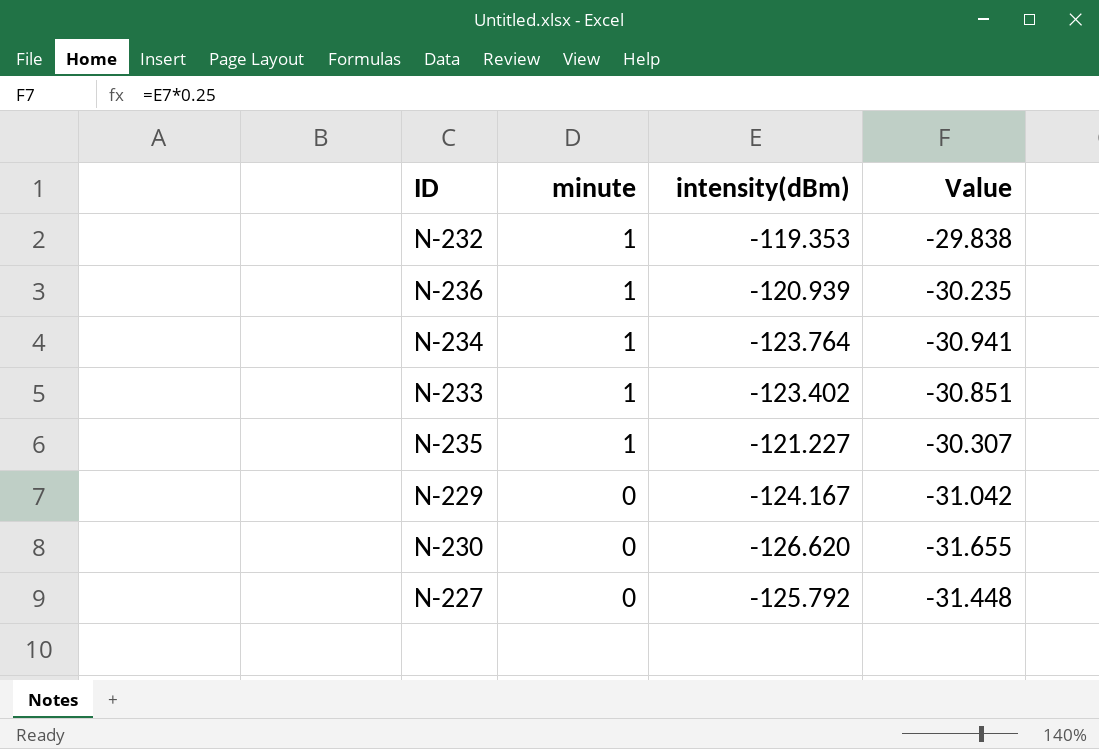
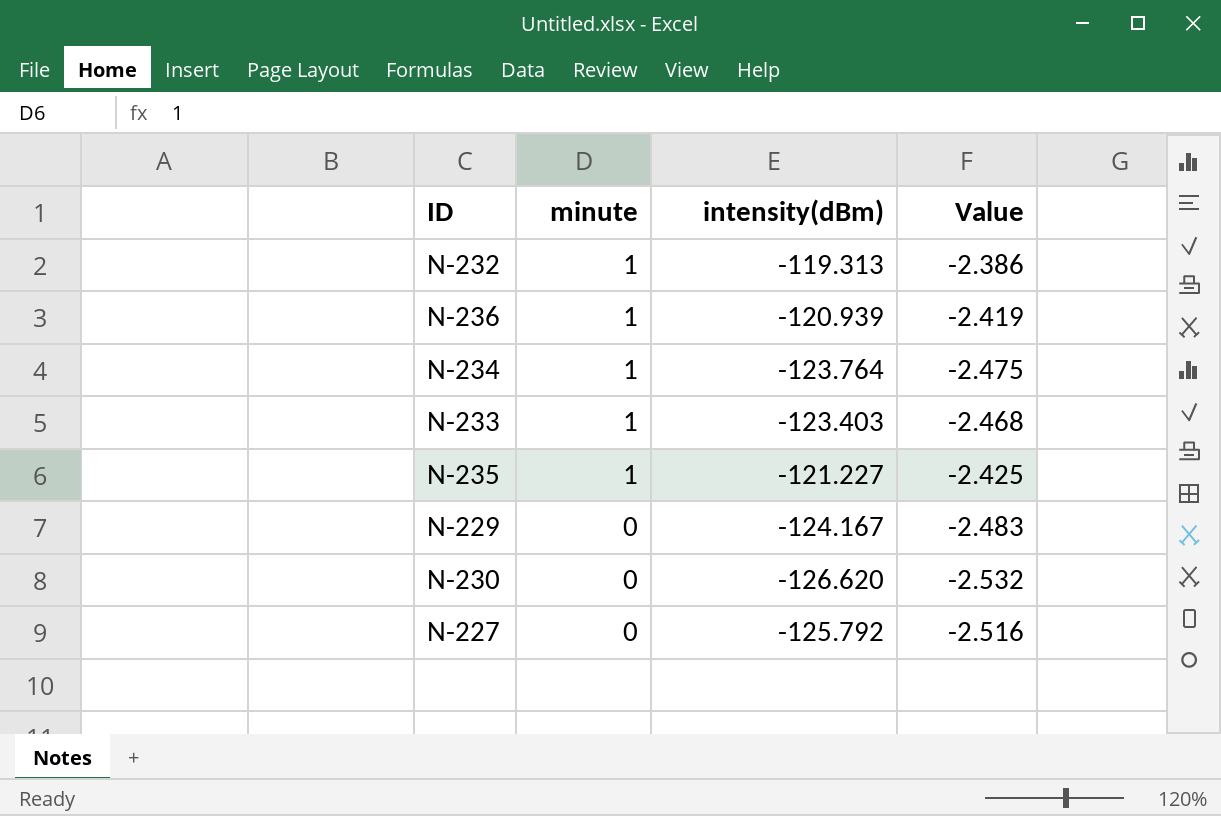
column Value | formula: [intensity(dBm)] * 0.25 -> [intensity(dBm)] * 0.02
N-232 | intensity(dBm): -119.353 -> -119.313
N-233 | intensity(dBm): -123.402 -> -123.403

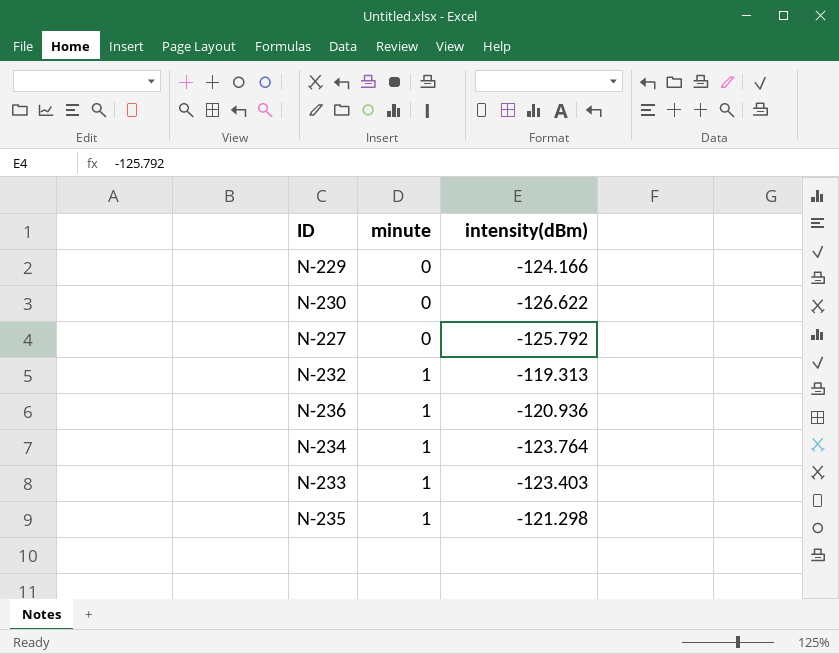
row order: minute descending -> minute ascending
column Value | formula: [intensity(dBm)] * 0.02 -> none
N-229 | intensity(dBm): -124.167 -> -124.166
N-230 | intensity(dBm): -126.620 -> -126.622
N-236 | intensity(dBm): -120.939 -> -120.936
N-235 | intensity(dBm): -121.227 -> -121.298

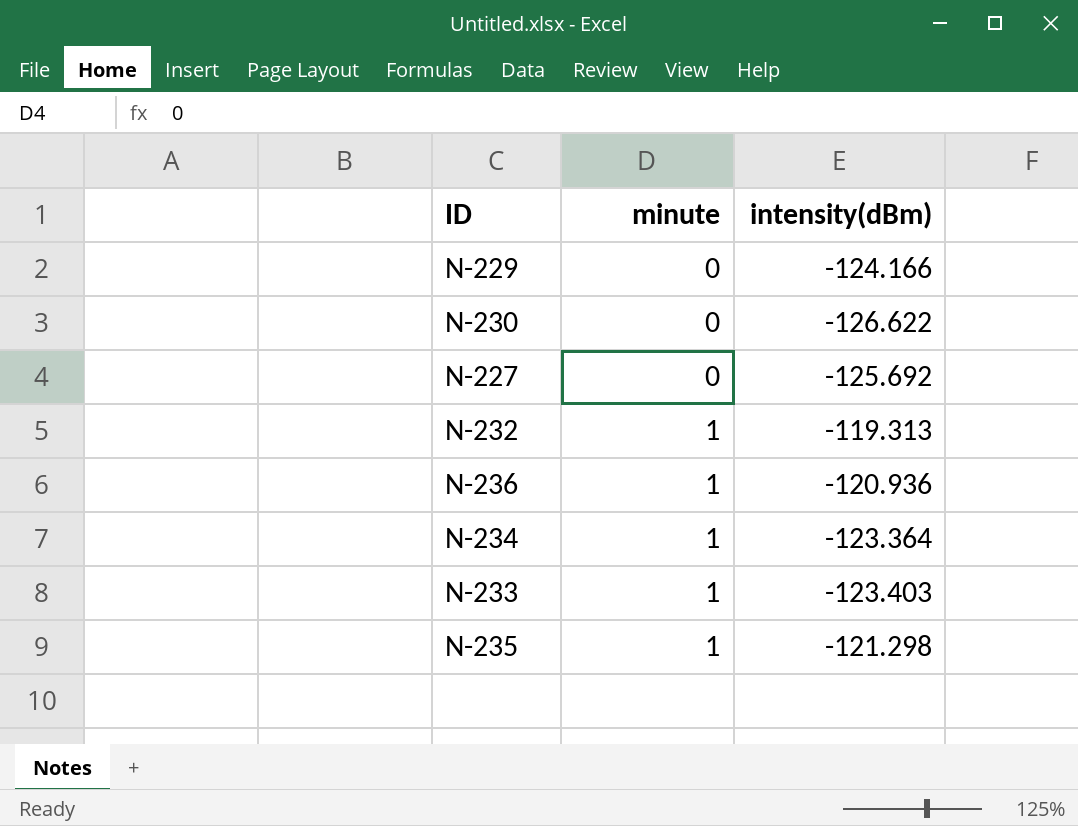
N-227 | intensity(dBm): -125.792 -> -125.692
N-234 | intensity(dBm): -123.764 -> -123.364

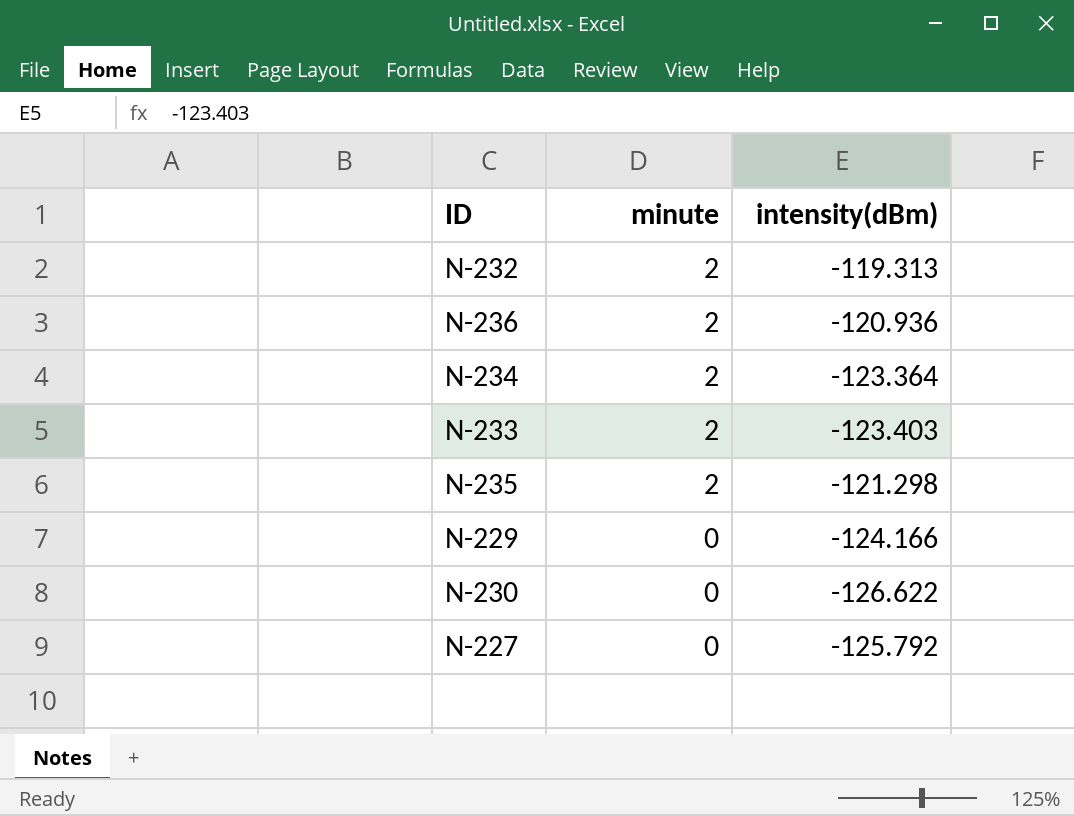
row order: minute ascending -> minute descending
N-232 | minute: 1 -> 2
N-236 | minute: 1 -> 2
N-234 | minute: 1 -> 2
N-233 | minute: 1 -> 2
N-235 | minute: 1 -> 2
N-227 | intensity(dBm): -125.692 -> -125.792

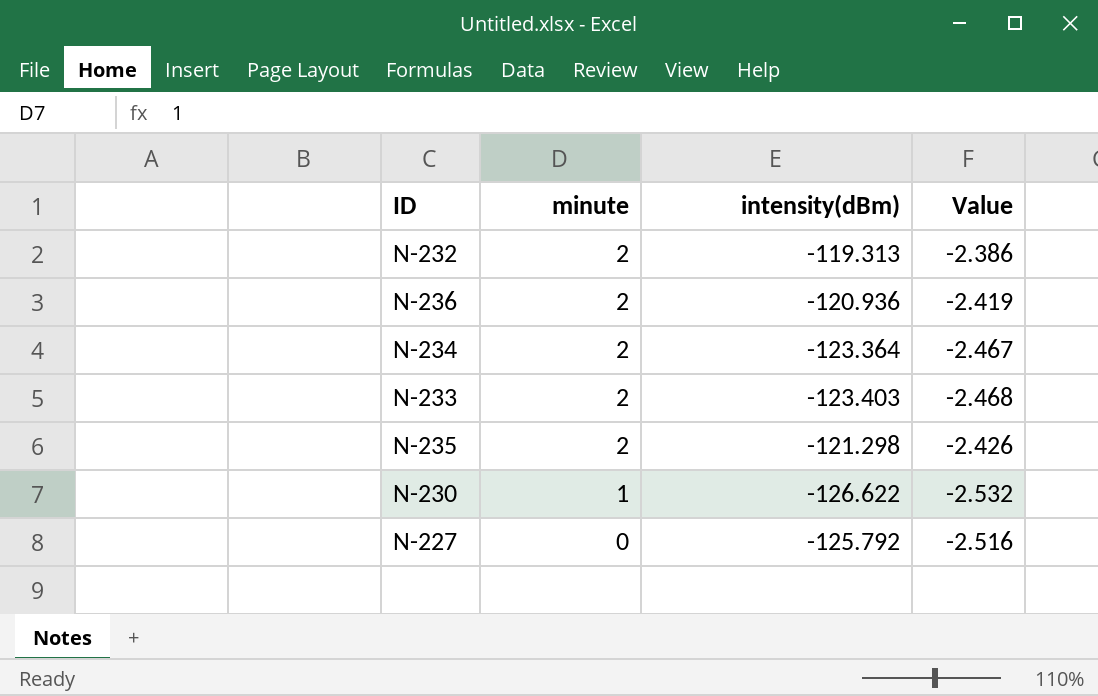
column Value | formula: none -> [intensity(dBm)] * 0.02
row N-229: 0 | -124.166 -> none
N-230 | minute: 0 -> 1

